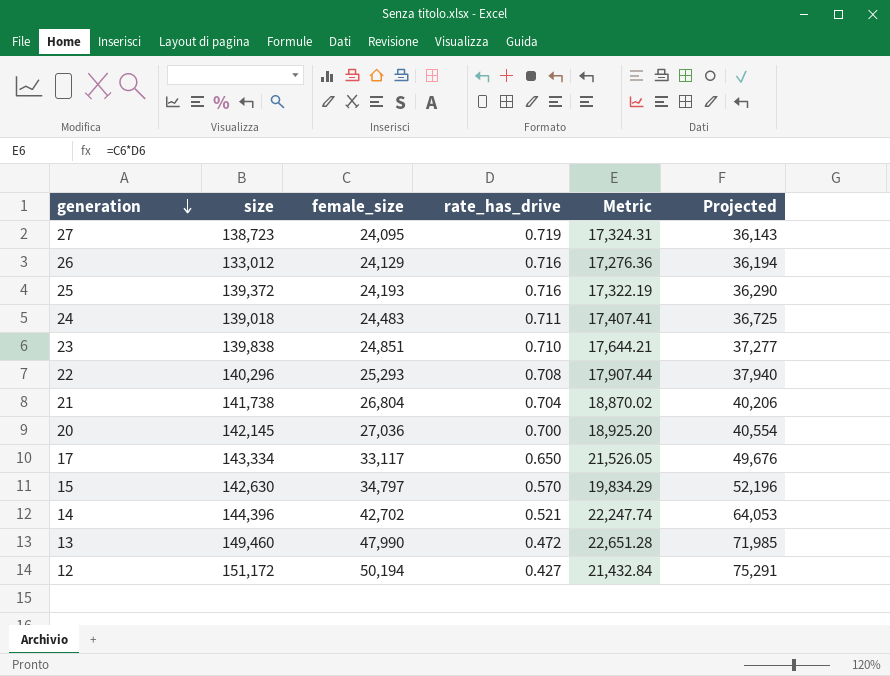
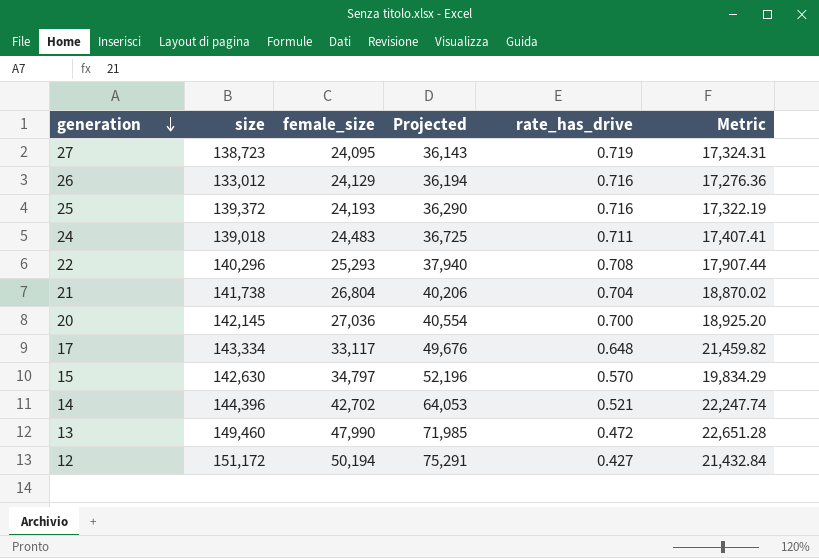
column Projected | position: 6 -> 4
row 23: 139,838 | 24,851 | 0.710 | 17,644.21 | 37,277 -> none
17 | rate_has_drive: 0.650 -> 0.648
17 | Metric: 21,526.05 -> 21,459.82

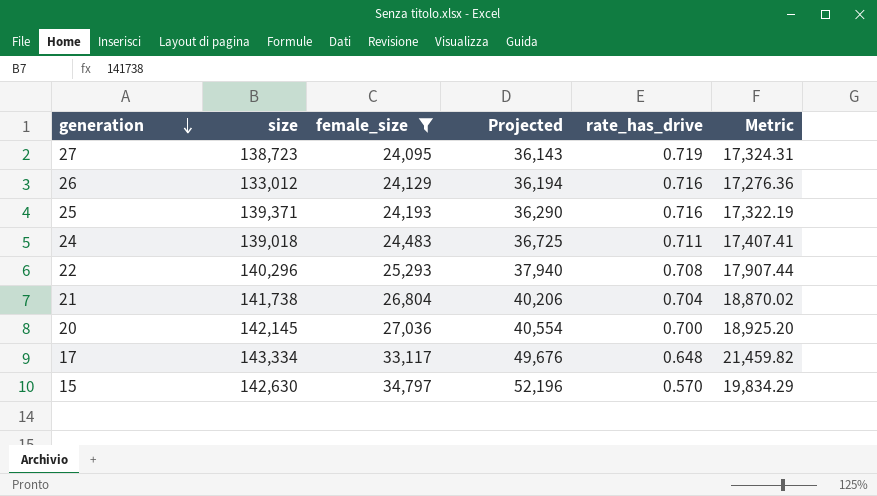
filter: none -> female_size <= 34,797
25 | size: 139,372 -> 139,371

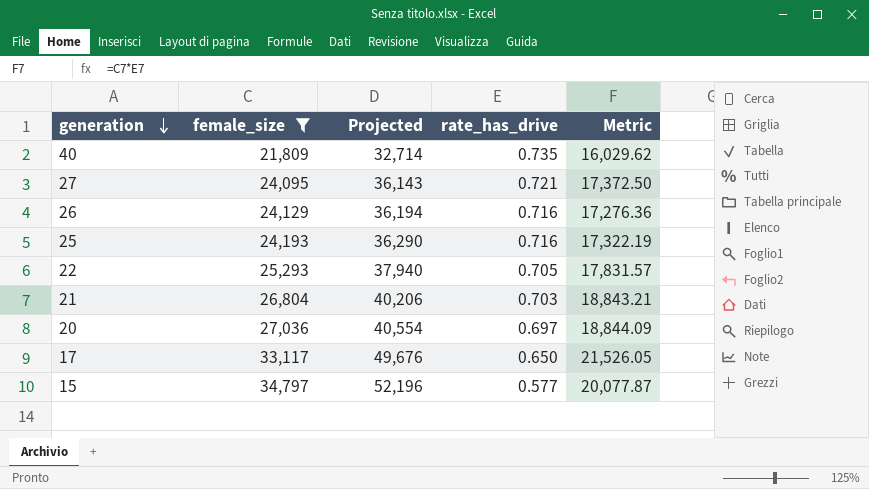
column size | position: 2 -> none
row 24: 139,018 | 24,483 | 36,725 | 0.711 | 17,407.41 -> none
row 40: none -> 21,809 | 32,714 | 0.735 | 16,029.62
27 | rate_has_drive: 0.719 -> 0.721
27 | Metric: 17,324.31 -> 17,372.50
22 | rate_has_drive: 0.708 -> 0.705
22 | Metric: 17,907.44 -> 17,831.57
21 | rate_has_drive: 0.704 -> 0.703
21 | Metric: 18,870.02 -> 18,843.21
20 | rate_has_drive: 0.700 -> 0.697
20 | Metric: 18,925.20 -> 18,844.09
17 | rate_has_drive: 0.648 -> 0.650
17 | Metric: 21,459.82 -> 21,526.05
15 | rate_has_drive: 0.570 -> 0.577
15 | Metric: 19,834.29 -> 20,077.87

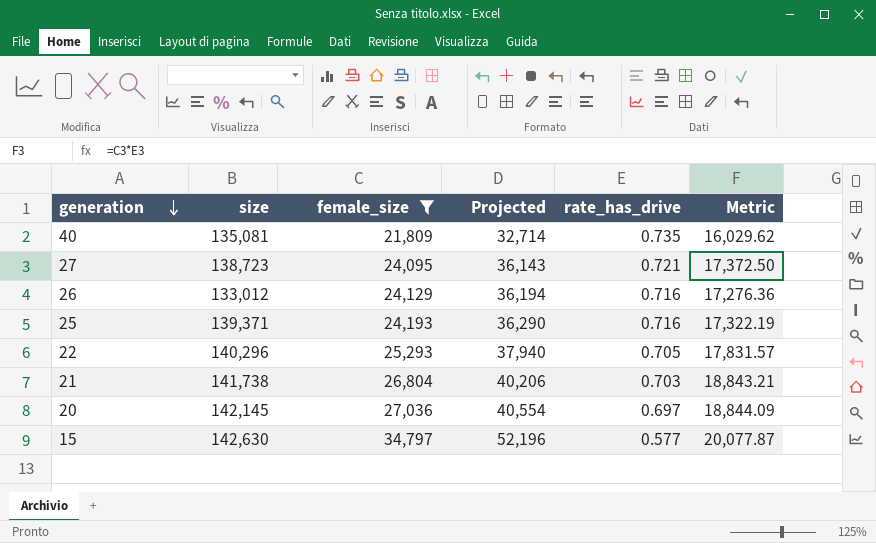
column size | position: none -> 2
row 17: 33,117 | 49,676 | 0.650 | 21,526.05 -> none

